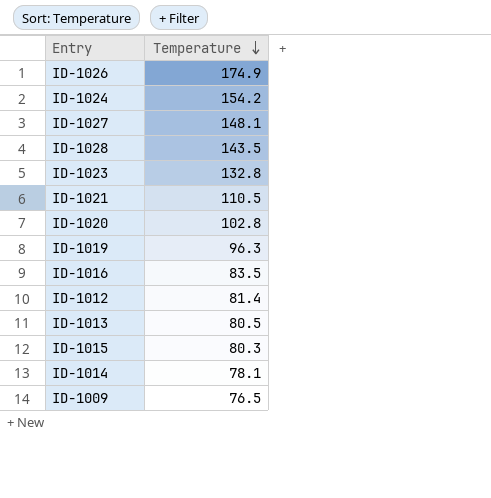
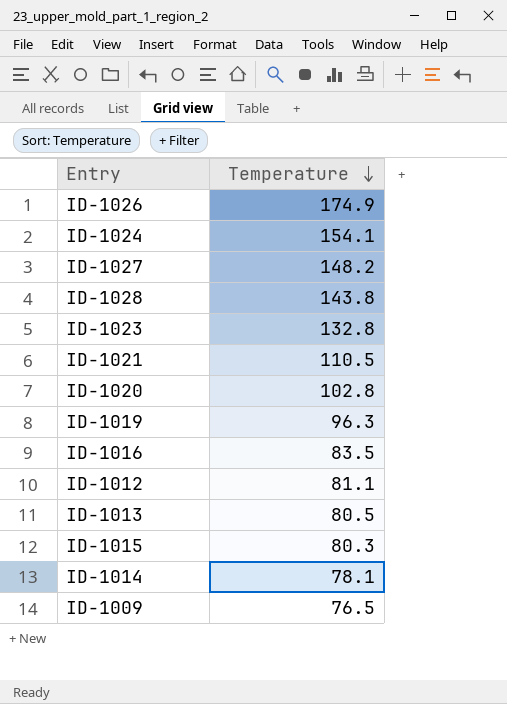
ID-1024 | Temperature: 154.2 -> 154.1
ID-1027 | Temperature: 148.1 -> 148.2
ID-1028 | Temperature: 143.5 -> 143.8
ID-1012 | Temperature: 81.4 -> 81.1

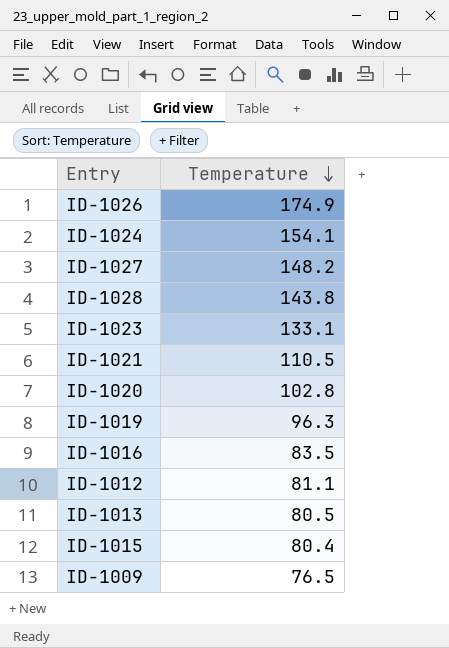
row ID-1014: 78.1 -> none
ID-1023 | Temperature: 132.8 -> 133.1
ID-1015 | Temperature: 80.3 -> 80.4

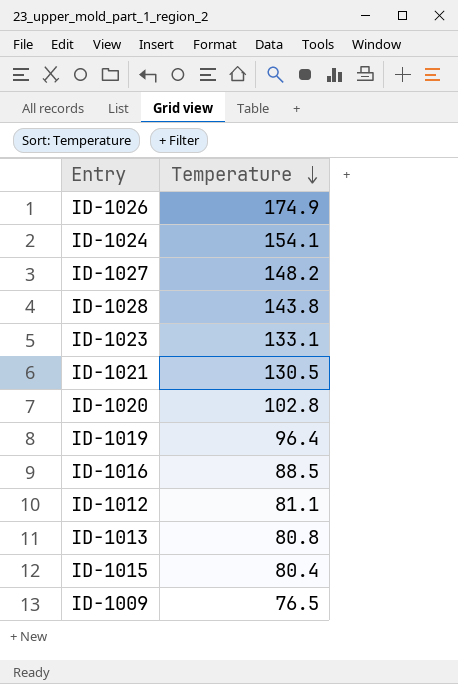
ID-1021 | Temperature: 110.5 -> 130.5
ID-1019 | Temperature: 96.3 -> 96.4
ID-1016 | Temperature: 83.5 -> 88.5
ID-1013 | Temperature: 80.5 -> 80.8

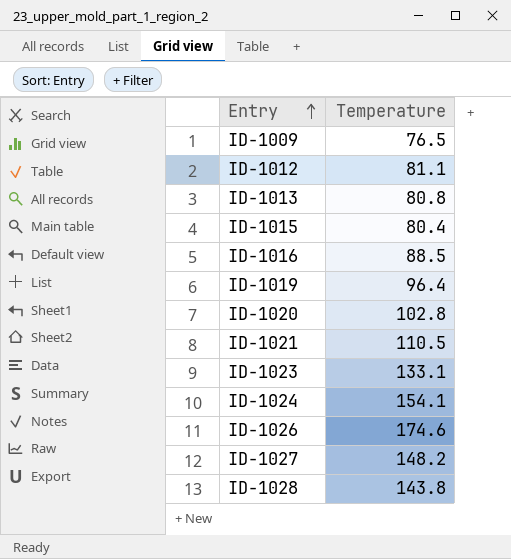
row order: Temperature descending -> Entry ascending
ID-1021 | Temperature: 130.5 -> 110.5
ID-1026 | Temperature: 174.9 -> 174.6

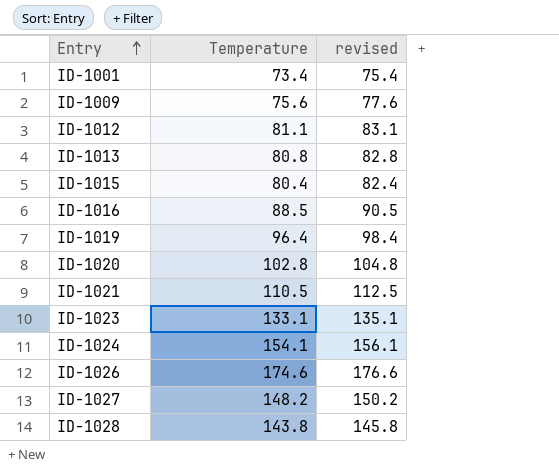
column revised | formula: none -> [Temperature] + 2
row ID-1001: none -> 73.4 | 75.4
ID-1009 | Temperature: 76.5 -> 75.6

